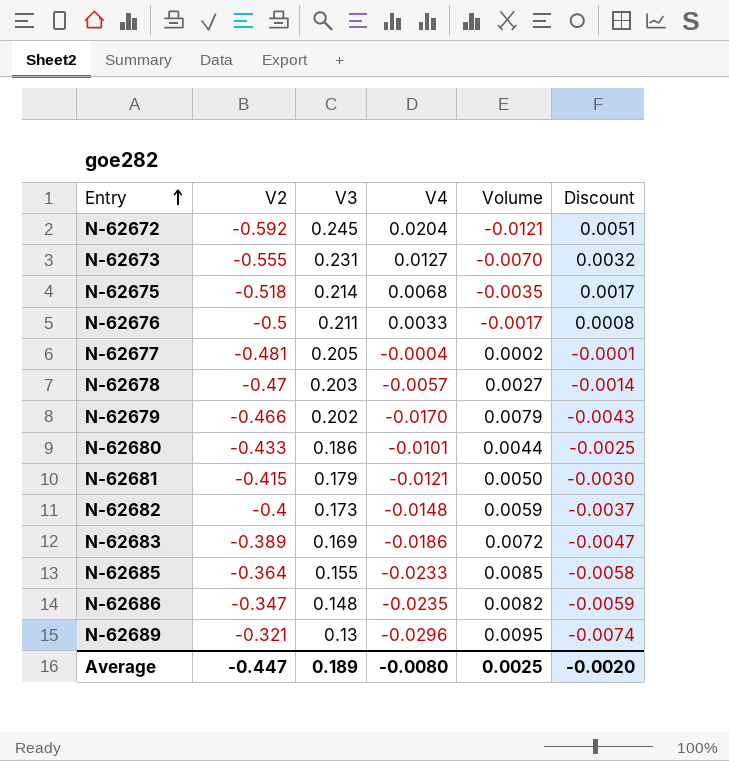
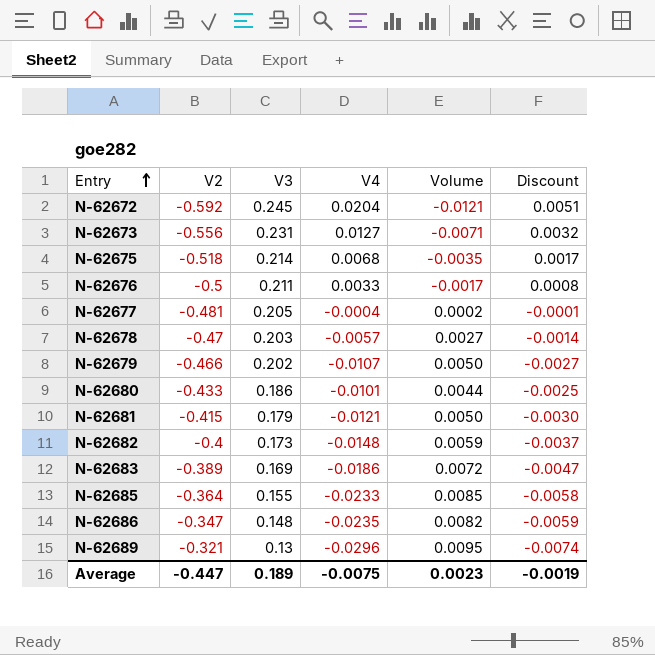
N-62673 | V2: -0.555 -> -0.556
N-62673 | Volume: -0.0070 -> -0.0071
N-62679 | V4: -0.0170 -> -0.0107
N-62679 | Volume: 0.0079 -> 0.0050
N-62679 | Discount: -0.0043 -> -0.0027
Average | V4: -0.0080 -> -0.0075
Average | Volume: 0.0025 -> 0.0023
Average | Discount: -0.0020 -> -0.0019

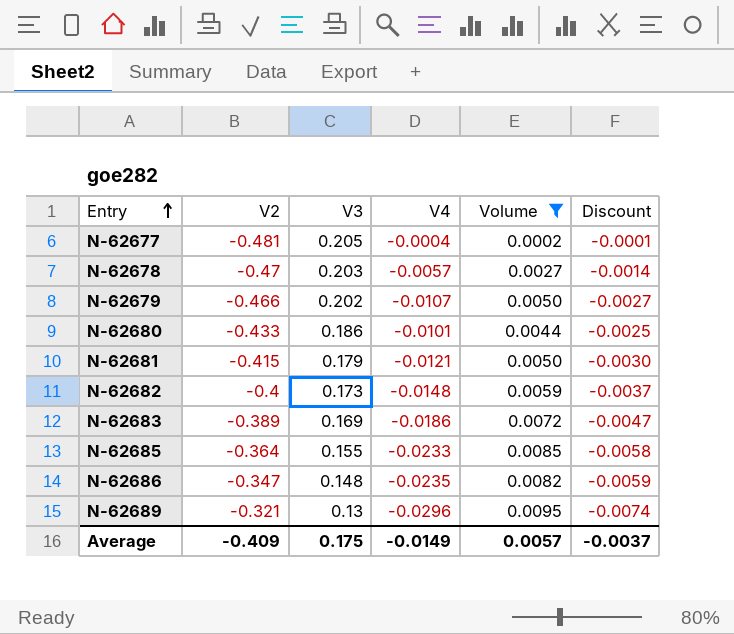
filter: none -> Volume >= 0.0002
Average | V2: -0.447 -> -0.409
Average | V3: 0.189 -> 0.175
Average | V4: -0.0075 -> -0.0149
Average | Volume: 0.0023 -> 0.0057
Average | Discount: -0.0019 -> -0.0037

